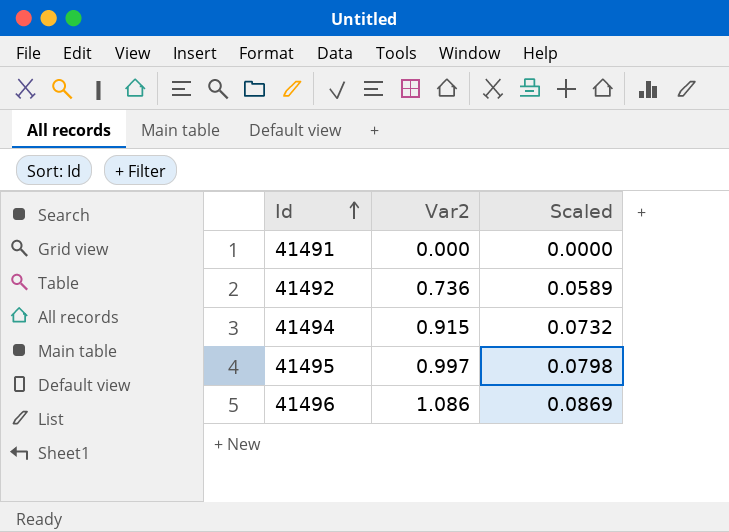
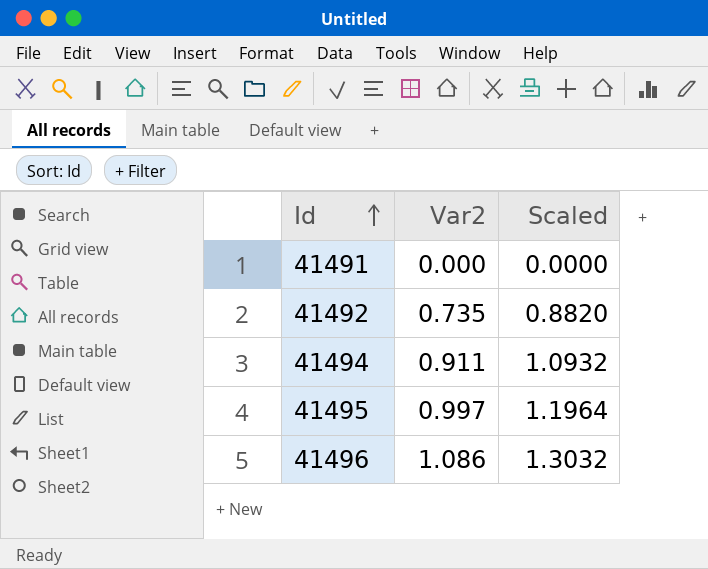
column Scaled | formula: [Var2] * 0.08 -> [Var2] * 1.2
41492 | Var2: 0.736 -> 0.735
41494 | Var2: 0.915 -> 0.911

